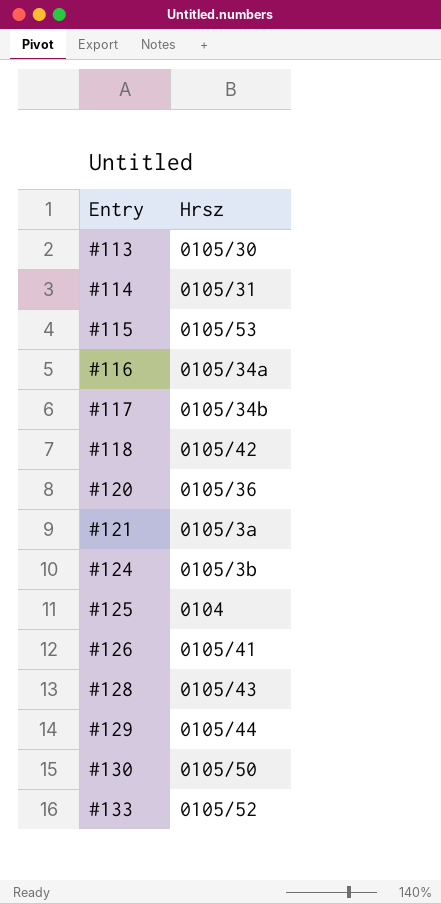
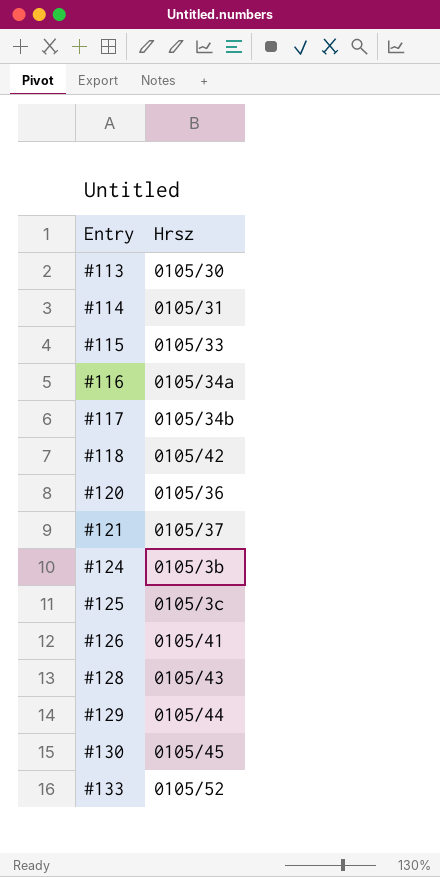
#115 | Hrsz: 0105/53 -> 0105/33
#121 | Hrsz: 0105/3a -> 0105/37
#125 | Hrsz: 0104 -> 0105/3c
#130 | Hrsz: 0105/50 -> 0105/45

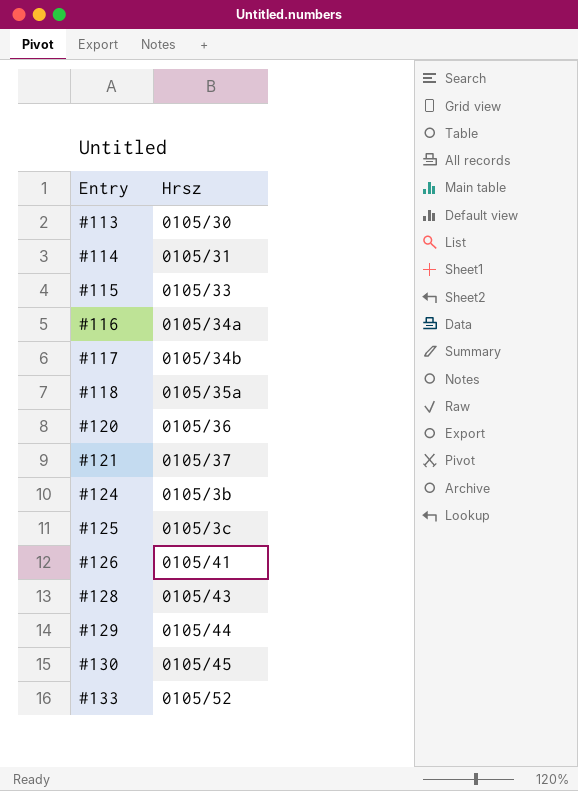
#118 | Hrsz: 0105/42 -> 0105/35a

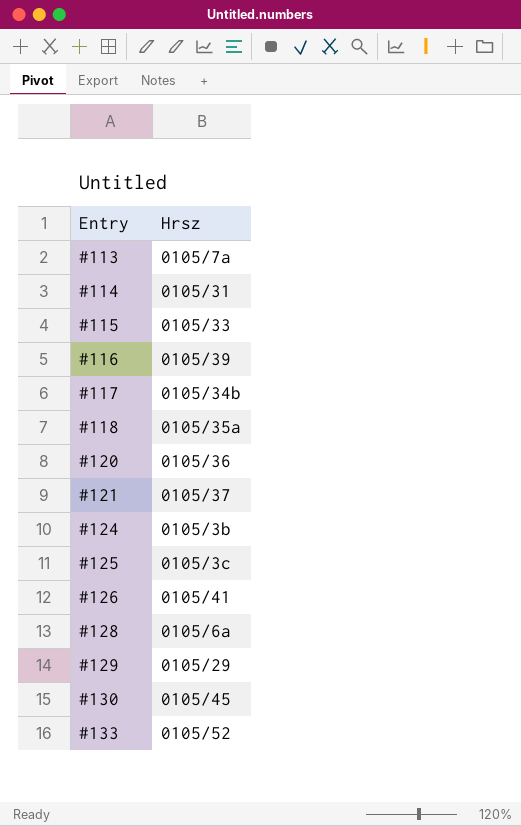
#113 | Hrsz: 0105/30 -> 0105/7a
#116 | Hrsz: 0105/34a -> 0105/39
#128 | Hrsz: 0105/43 -> 0105/6a
#129 | Hrsz: 0105/44 -> 0105/29

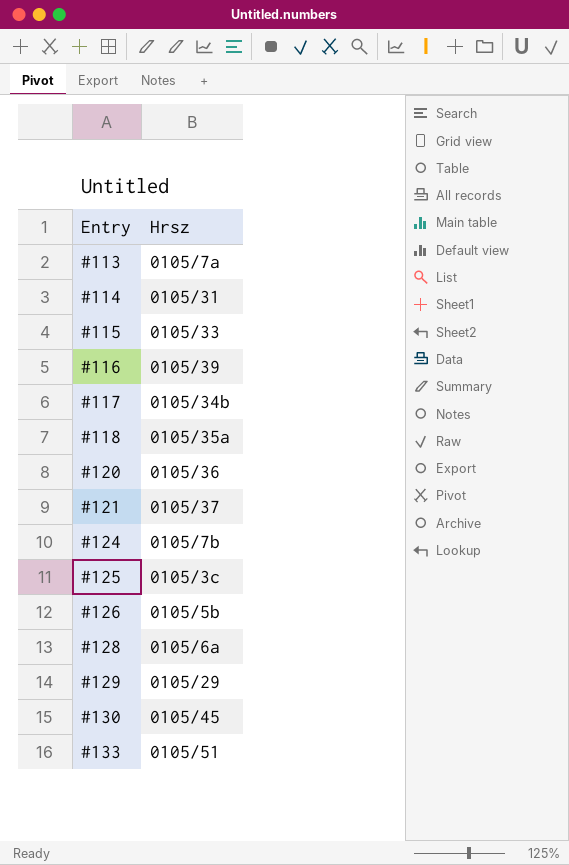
#124 | Hrsz: 0105/3b -> 0105/7b
#126 | Hrsz: 0105/41 -> 0105/5b
#133 | Hrsz: 0105/52 -> 0105/51

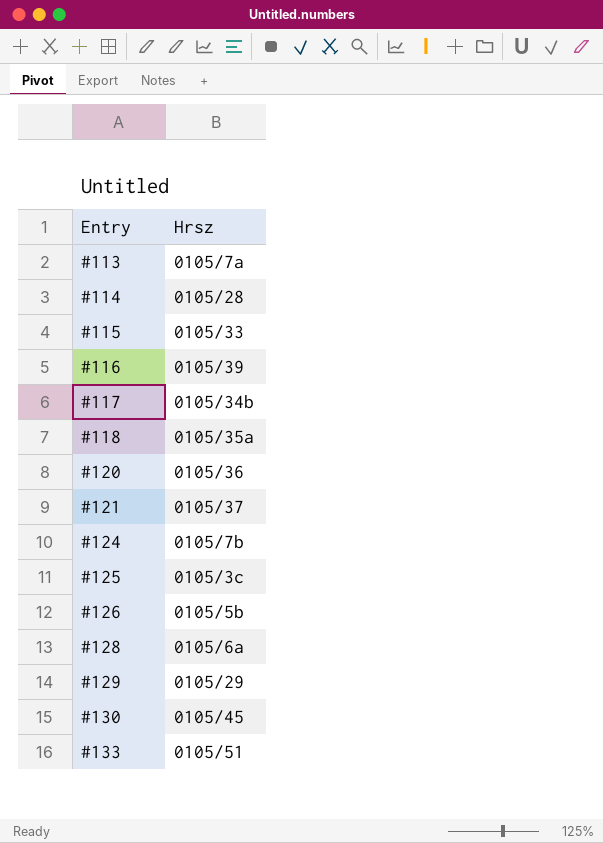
#114 | Hrsz: 0105/31 -> 0105/28

